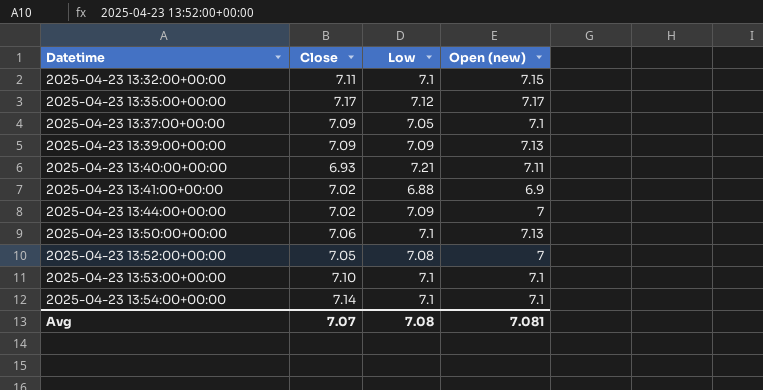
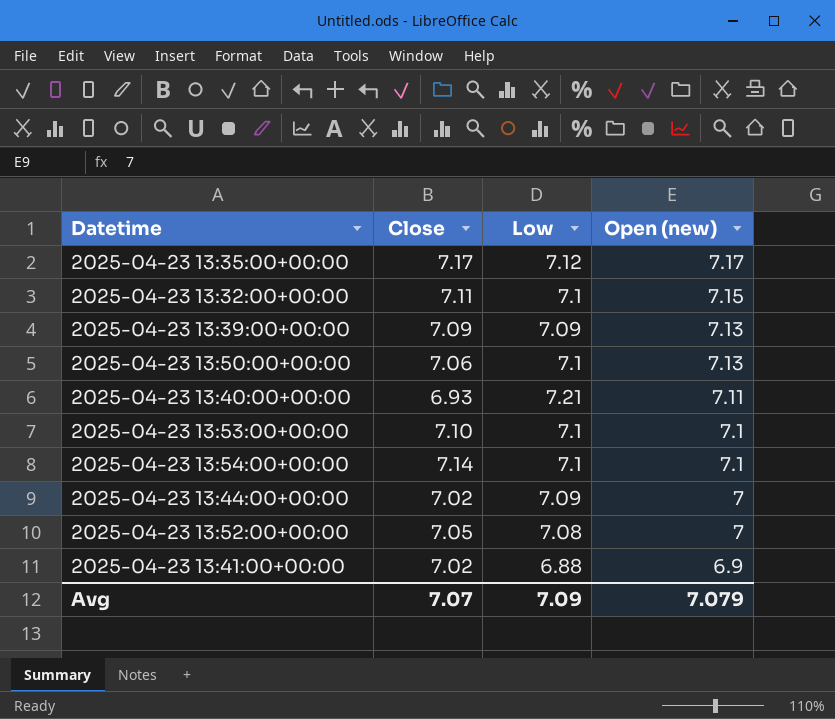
row order: Datetime ascending -> Open (new) descending
row 2025-04-23 13:37:00+00:00: 7.09 | 7.05 | 7.1 -> none
Avg | Low: 7.08 -> 7.09
Avg | Open (new): 7.081 -> 7.079

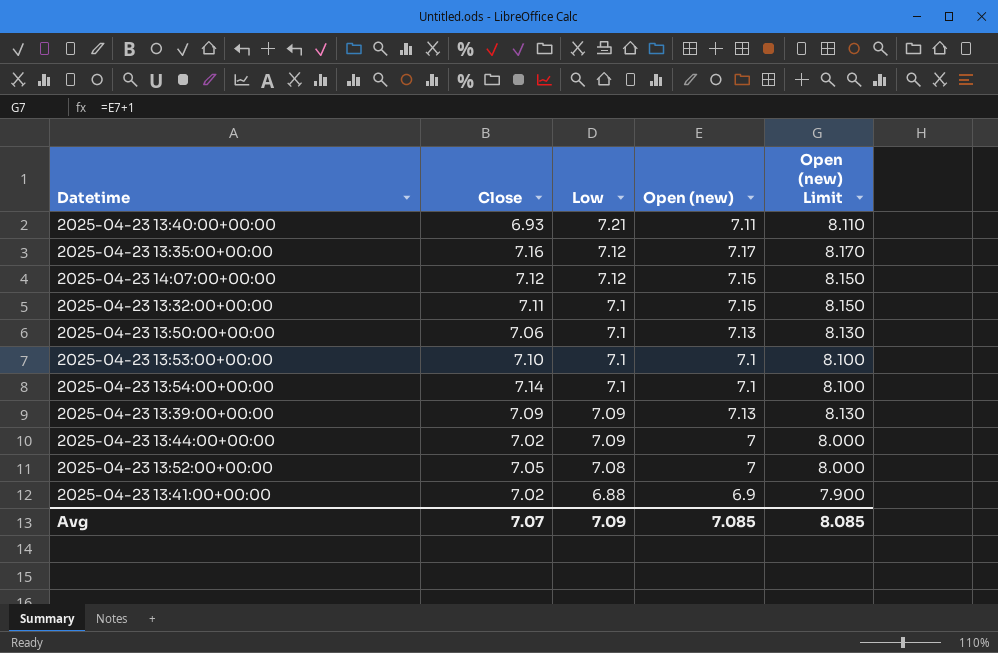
row order: Open (new) descending -> Low descending
column Open (new) Limit | formula: none -> [Open (new)] + 1
2025-04-23 13:35:00+00:00 | Close: 7.17 -> 7.16
row 2025-04-23 14:07:00+00:00: none -> 7.12 | 7.12 | 7.15 | 8.150
Avg | Open (new): 7.079 -> 7.085

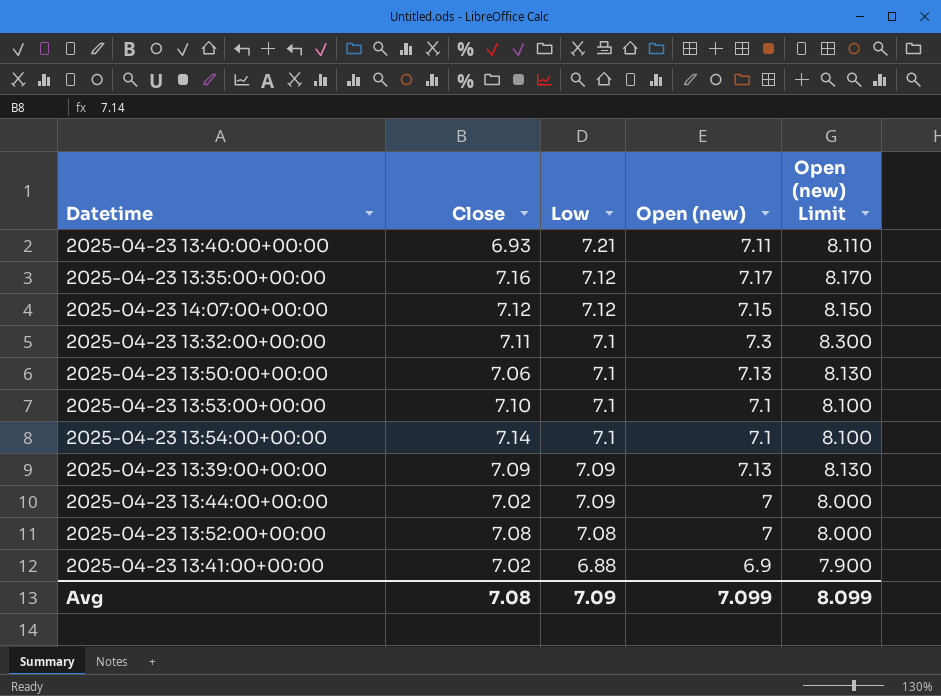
2025-04-23 13:32:00+00:00 | Open (new): 7.15 -> 7.3
2025-04-23 13:32:00+00:00 | Open (new) Limit: 8.150 -> 8.300
2025-04-23 13:52:00+00:00 | Close: 7.05 -> 7.08
Avg | Close: 7.07 -> 7.08
Avg | Open (new): 7.085 -> 7.099
Avg | Open (new) Limit: 8.085 -> 8.099

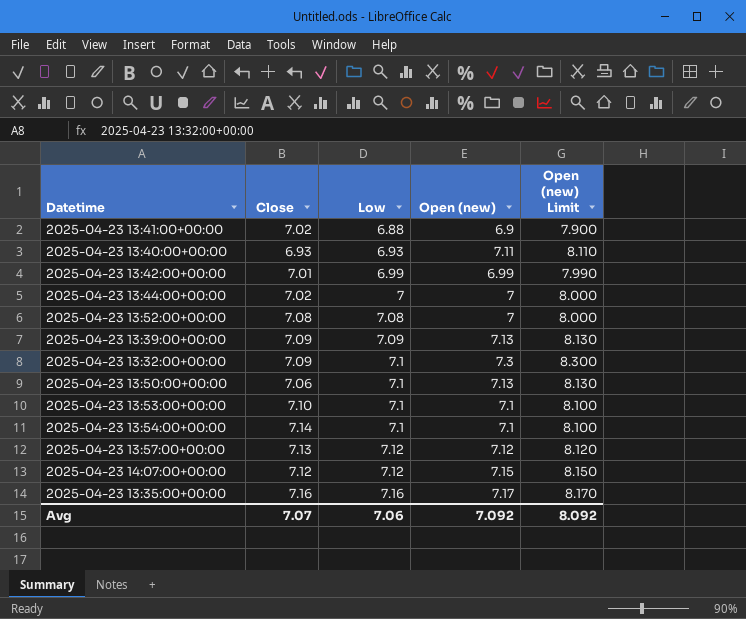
row order: Low descending -> Low ascending
2025-04-23 13:40:00+00:00 | Low: 7.21 -> 6.93
row 2025-04-23 13:42:00+00:00: none -> 7.01 | 6.99 | 6.99 | 7.990
2025-04-23 13:44:00+00:00 | Low: 7.09 -> 7
2025-04-23 13:32:00+00:00 | Close: 7.11 -> 7.09
row 2025-04-23 13:57:00+00:00: none -> 7.13 | 7.12 | 7.12 | 8.120
2025-04-23 13:35:00+00:00 | Low: 7.12 -> 7.16
Avg | Close: 7.08 -> 7.07
Avg | Low: 7.09 -> 7.06
Avg | Open (new): 7.099 -> 7.092
Avg | Open (new) Limit: 8.099 -> 8.092

